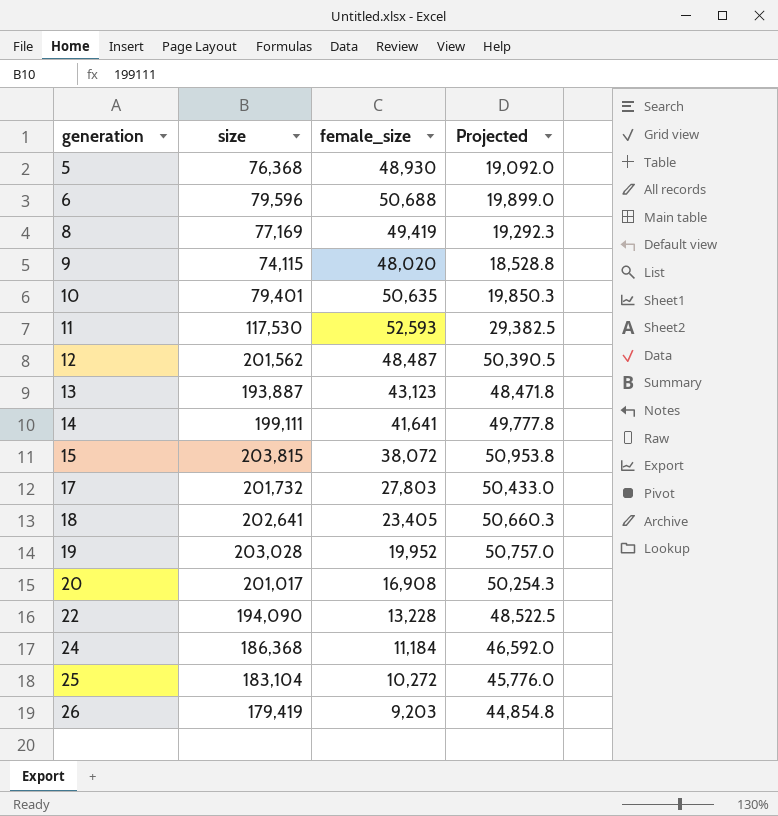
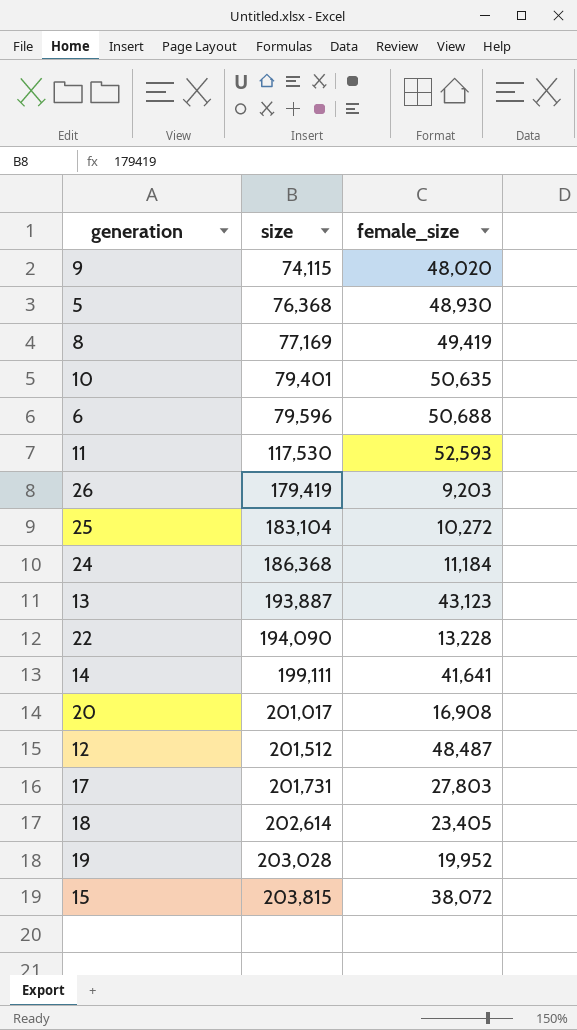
row order: generation ascending -> size ascending
column Projected | formula: [size] * 0.25 -> none
12 | size: 201,562 -> 201,512
17 | size: 201,732 -> 201,731
18 | size: 202,641 -> 202,614

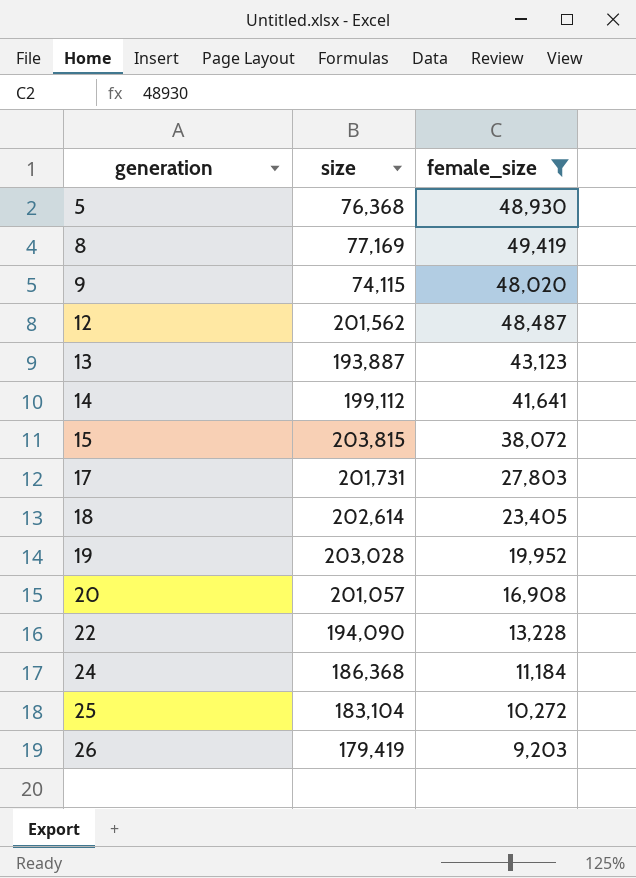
filter: none -> female_size <= 49,419
row order: size ascending -> generation ascending
12 | size: 201,512 -> 201,562
14 | size: 199,111 -> 199,112
20 | size: 201,017 -> 201,057

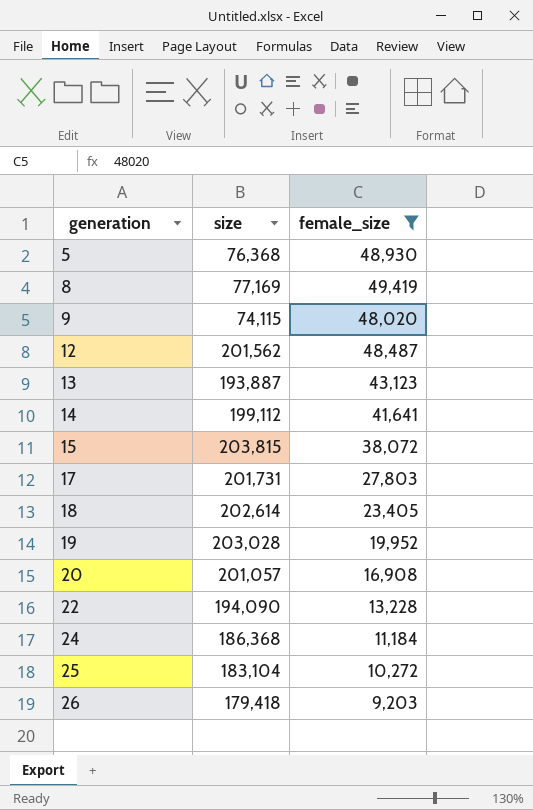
26 | size: 179,419 -> 179,418

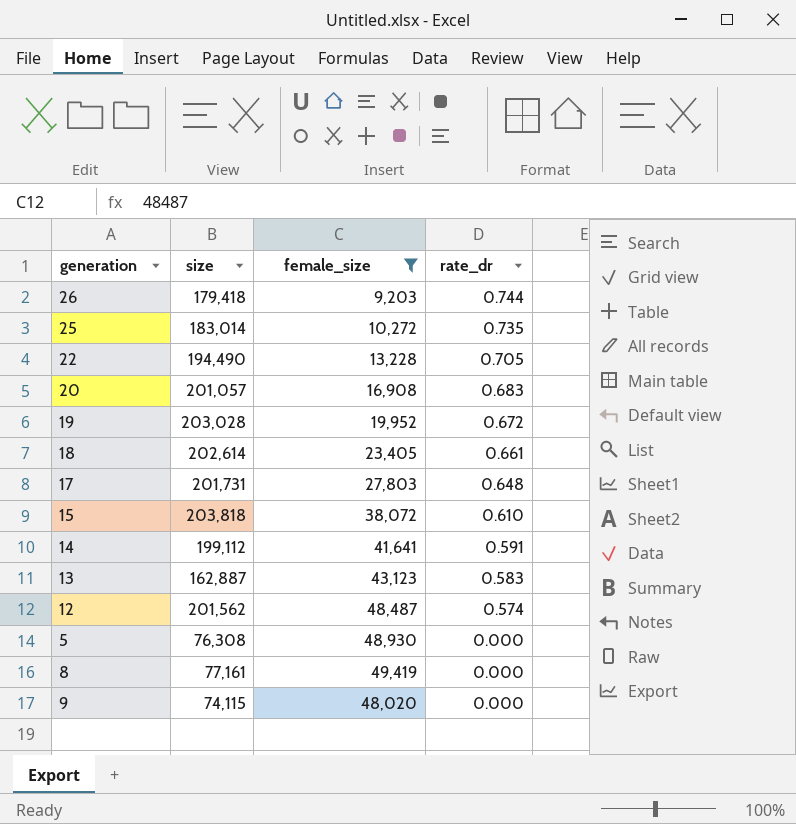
row order: generation ascending -> rate_dr descending
column rate_dr | position: none -> 4
row 24: 186,368 | 11,184 -> none
25 | size: 183,104 -> 183,014
22 | size: 194,090 -> 194,490
15 | size: 203,815 -> 203,818
13 | size: 193,887 -> 162,887
5 | size: 76,368 -> 76,308
8 | size: 77,169 -> 77,161

